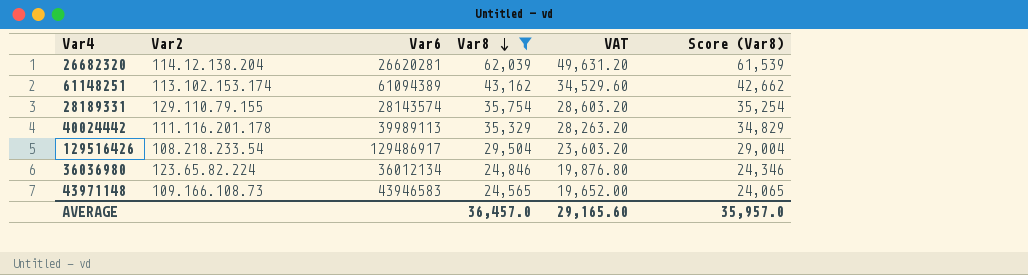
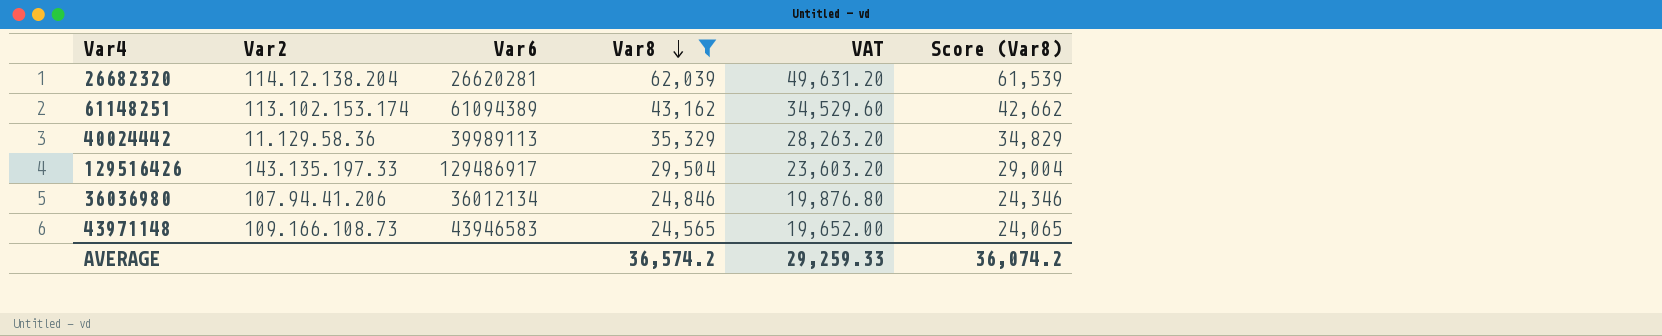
row 28189331: 129.110.79.155 | 28143574 | 35,754 | 28,603.20 | 35,254 -> none
40024442 | Var2: 111.116.201.178 -> 11.129.58.36
129516426 | Var2: 108.218.233.54 -> 143.135.197.33
36036980 | Var2: 123.65.82.224 -> 107.94.41.206
AVERAGE | Var8: 36,457.0 -> 36,574.2
AVERAGE | VAT: 29,165.60 -> 29,259.33
AVERAGE | Score (Var8): 35,957.0 -> 36,074.2

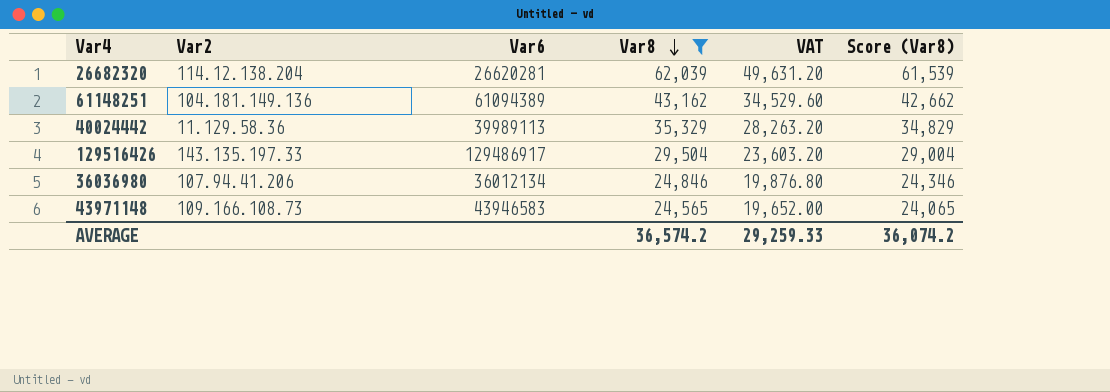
61148251 | Var2: 113.102.153.174 -> 104.181.149.136

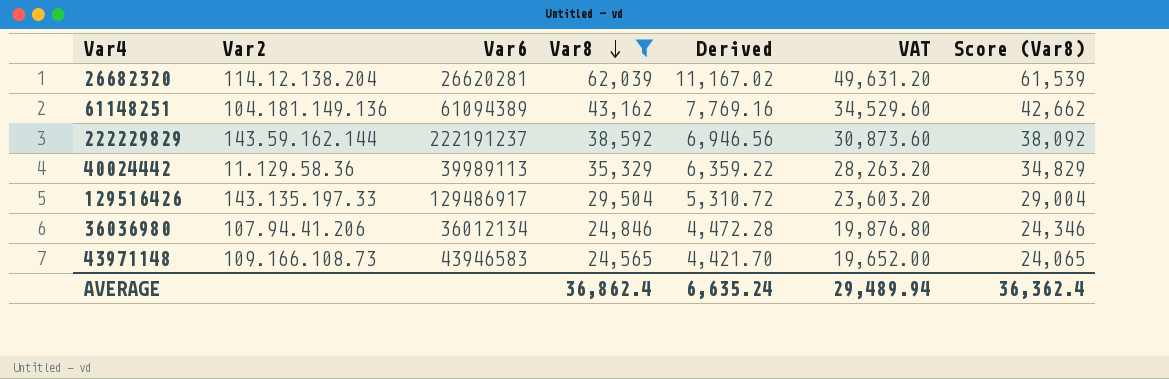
column Derived | formula: none -> [Var8] * 0.18
row 222229829: none -> 143.59.162.144 | 222191237 | 38,592 | 6,946.56 | 30,873.60 | 38,092
AVERAGE | Var8: 36,574.2 -> 36,862.4
AVERAGE | VAT: 29,259.33 -> 29,489.94
AVERAGE | Score (Var8): 36,074.2 -> 36,362.4

